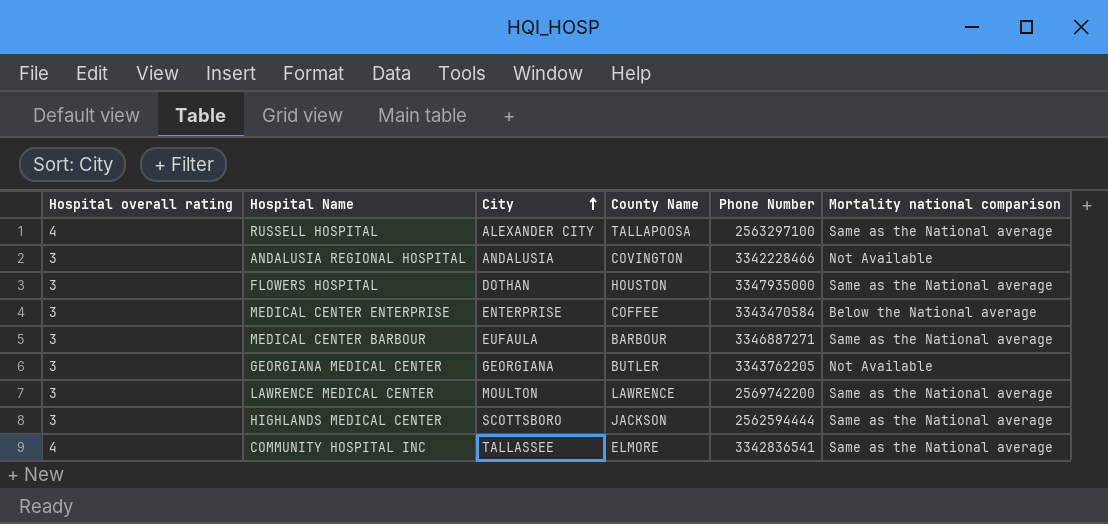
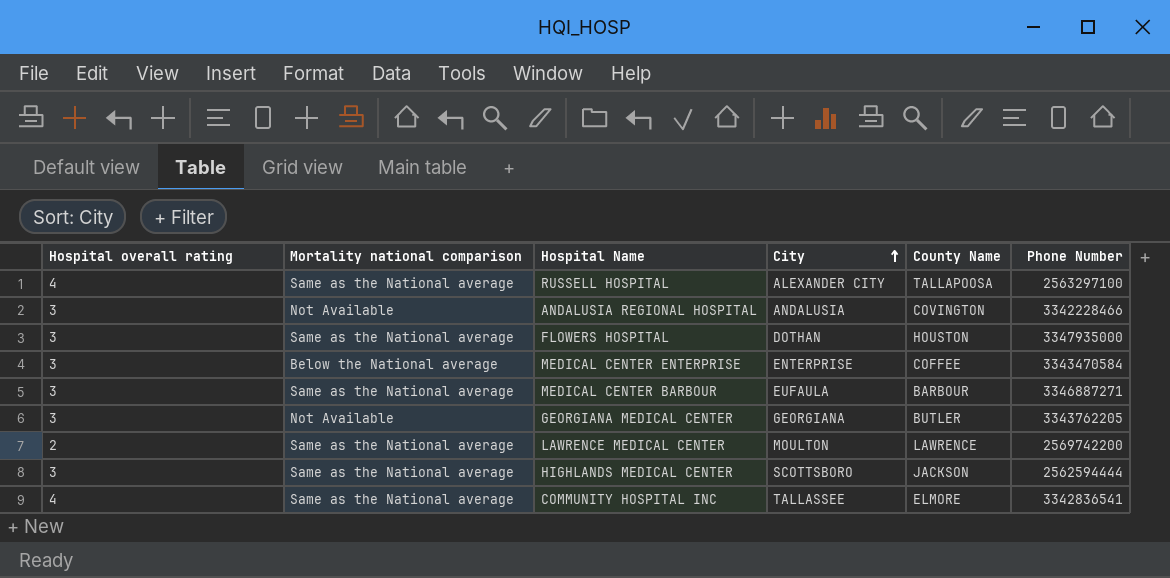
column Mortality national comparison | position: 6 -> 2
LAWRENCE MEDICAL CENTER | Hospital overall rating: 3 -> 2

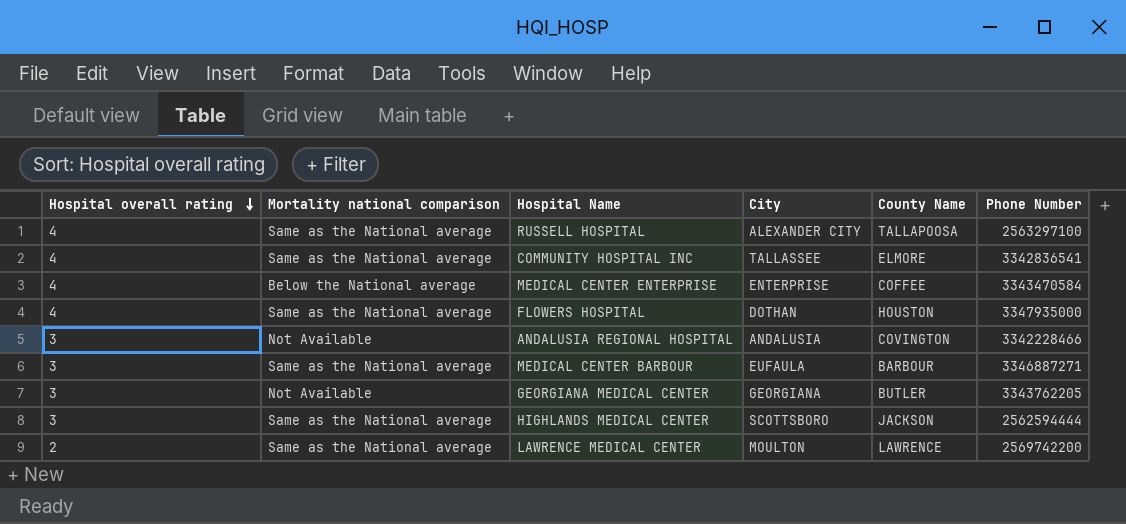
row order: City ascending -> Hospital overall rating descending
MEDICAL CENTER ENTERPRISE | Hospital overall rating: 3 -> 4
FLOWERS HOSPITAL | Hospital overall rating: 3 -> 4

